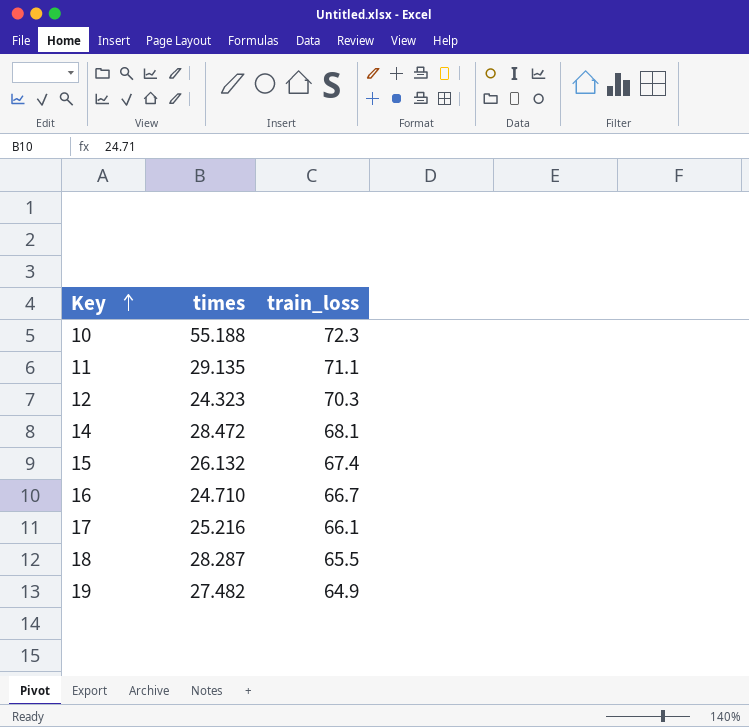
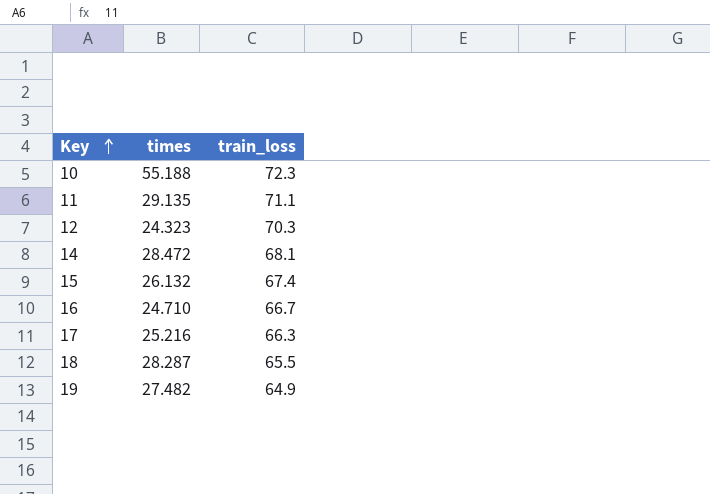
17 | train_loss: 66.1 -> 66.3

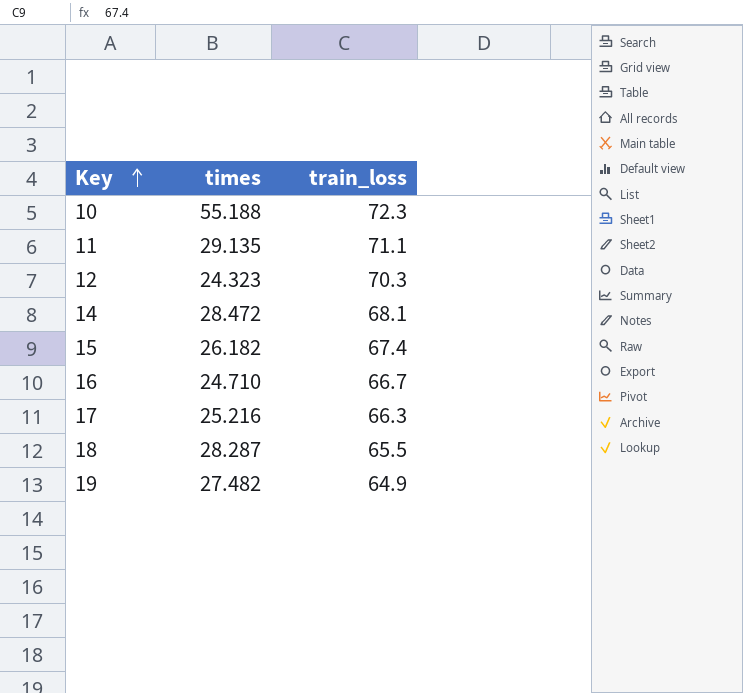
15 | times: 26.132 -> 26.182

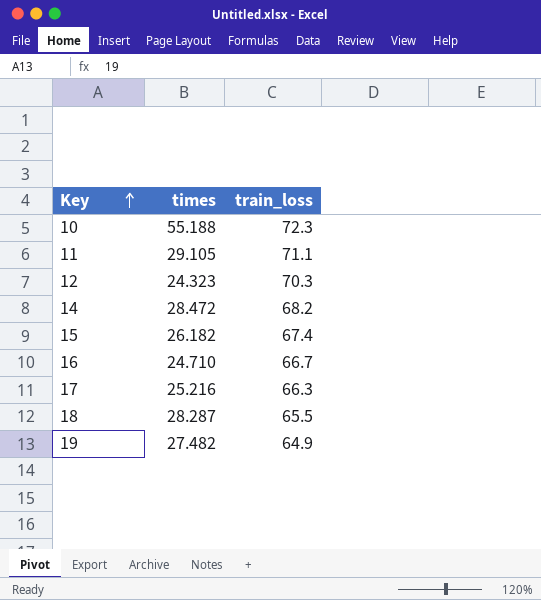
11 | times: 29.135 -> 29.105
14 | train_loss: 68.1 -> 68.2

